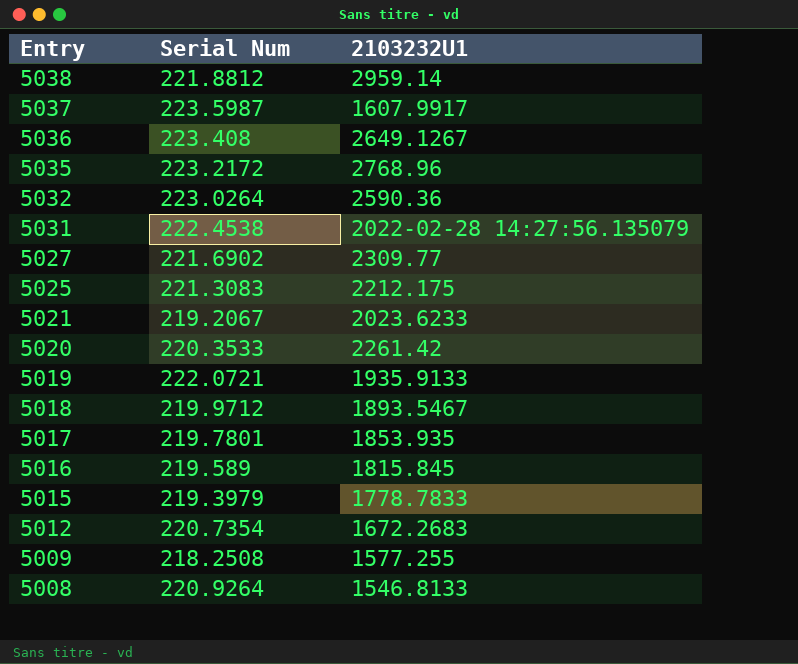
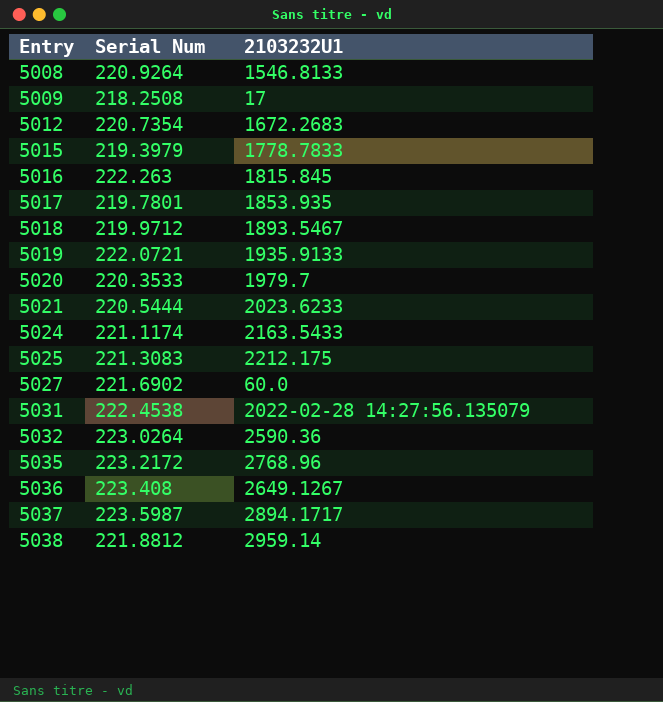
row order: Entry descending -> Entry ascending
5009 | 2103232U1: 1577.255 -> 17
5016 | Serial Num: 219.589 -> 222.263
5020 | 2103232U1: 2261.42 -> 1979.7
5021 | Serial Num: 219.2067 -> 220.5444
row 5024: none -> 221.1174 | 2163.5433
5027 | 2103232U1: 2309.77 -> 60.0
5037 | 2103232U1: 1607.9917 -> 2894.1717

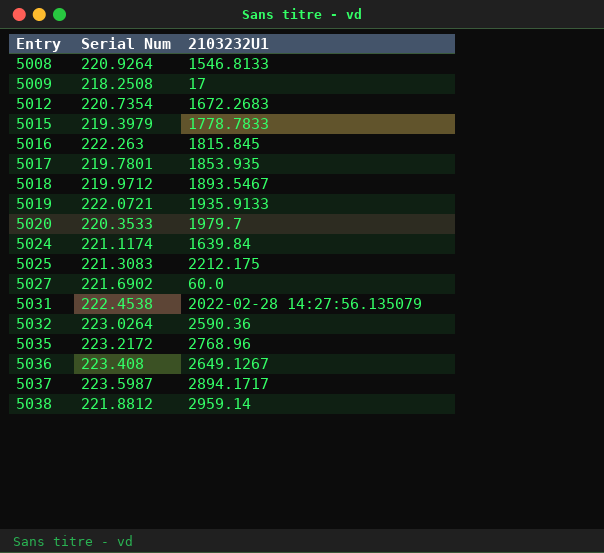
row 5021: 220.5444 | 2023.6233 -> none
5024 | 2103232U1: 2163.5433 -> 1639.84

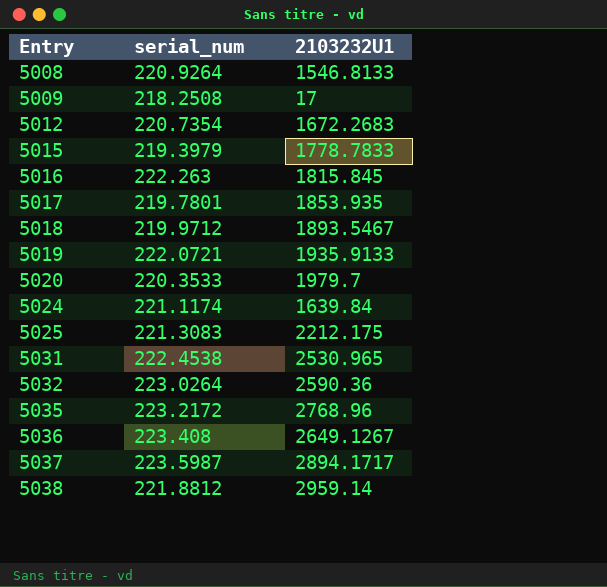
column name: Serial Num -> serial_num
row 5027: 221.6902 | 60.0 -> none
5031 | 2103232U1: 2022-02-28 14:27:56.135079 -> 2530.965

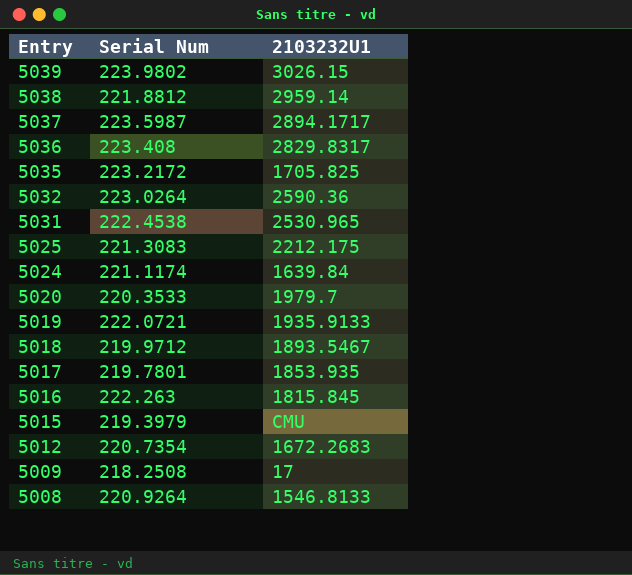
row order: Entry ascending -> Entry descending
column name: serial_num -> Serial Num
row 5039: none -> 223.9802 | 3026.15
5036 | 2103232U1: 2649.1267 -> 2829.8317
5035 | 2103232U1: 2768.96 -> 1705.825
5015 | 2103232U1: 1778.7833 -> CMU

